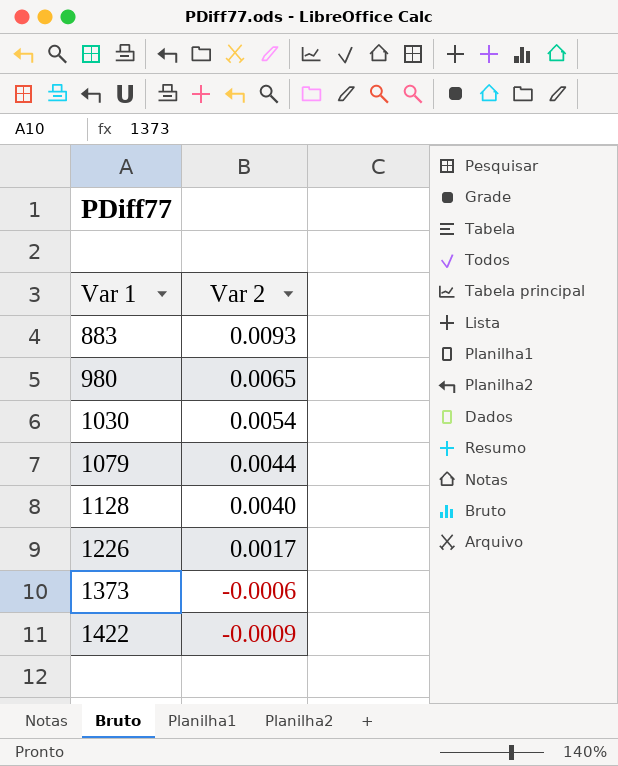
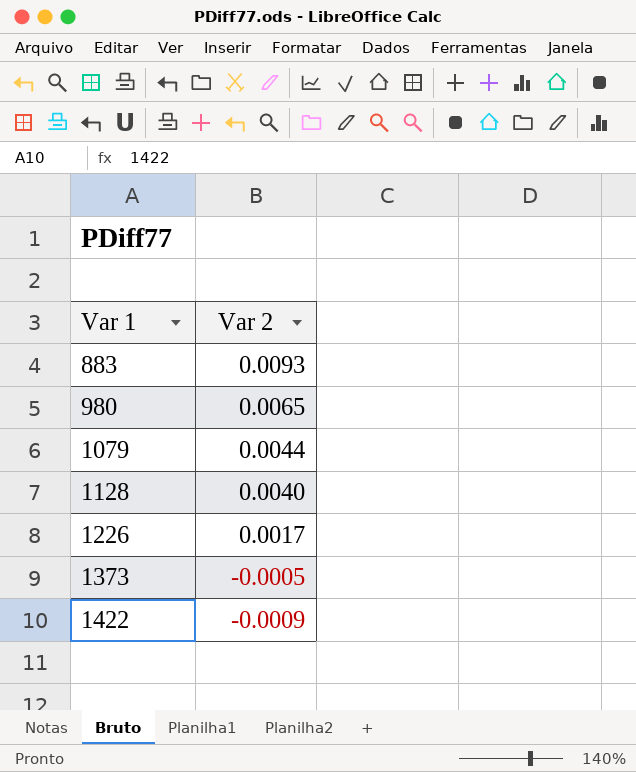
row 1030: 0.0054 -> none
1373 | Var 2: -0.0006 -> -0.0005

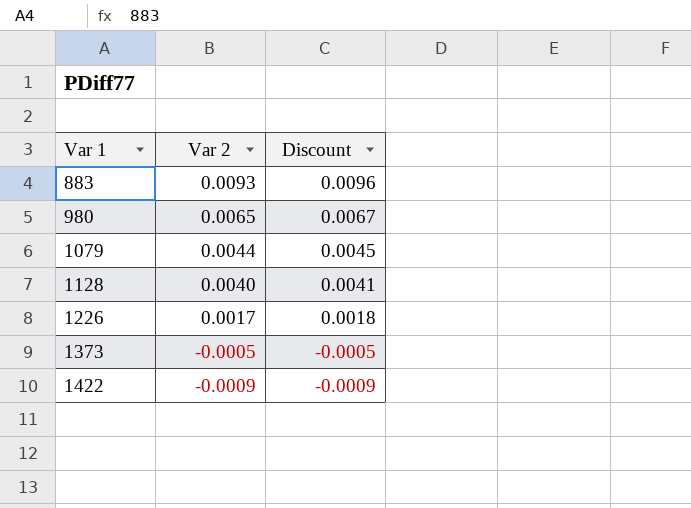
column Discount | formula: none -> [Var 2] * 1.03

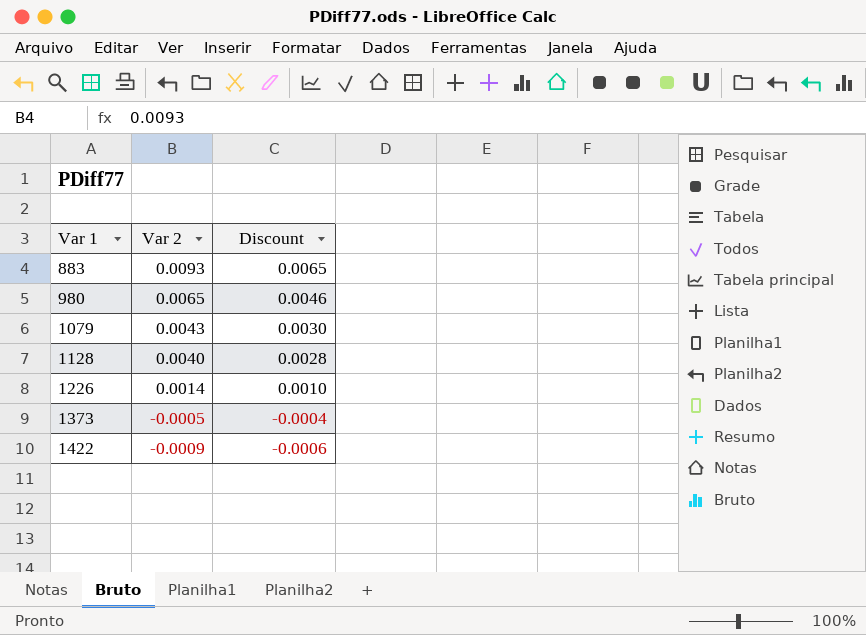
column Discount | formula: [Var 2] * 1.03 -> [Var 2] * 0.7
1079 | Var 2: 0.0044 -> 0.0043
1226 | Var 2: 0.0017 -> 0.0014

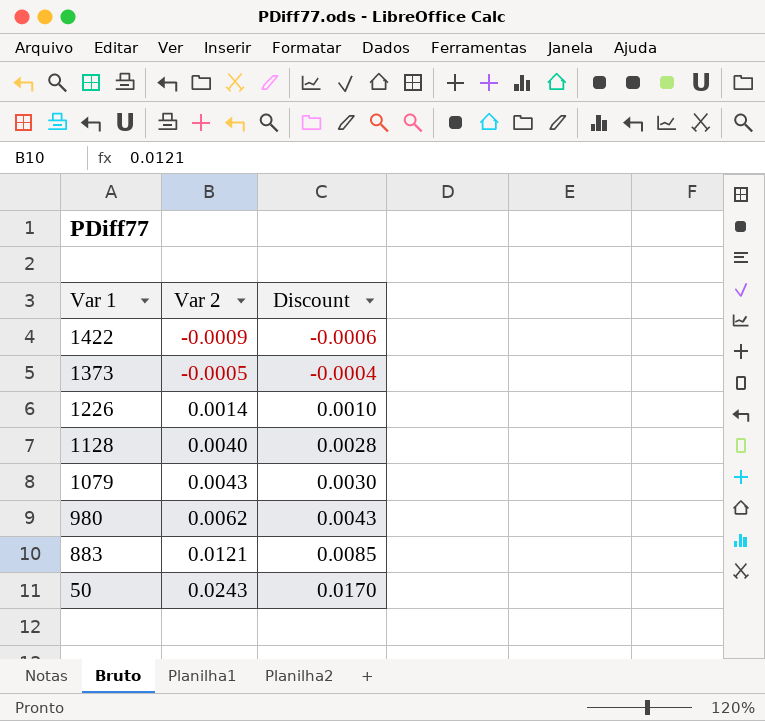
row order: Var 1 ascending -> Var 1 descending
980 | Var 2: 0.0065 -> 0.0062
980 | Discount: 0.0046 -> 0.0043
883 | Var 2: 0.0093 -> 0.0121
883 | Discount: 0.0065 -> 0.0085
row 50: none -> 0.0243 | 0.0170

